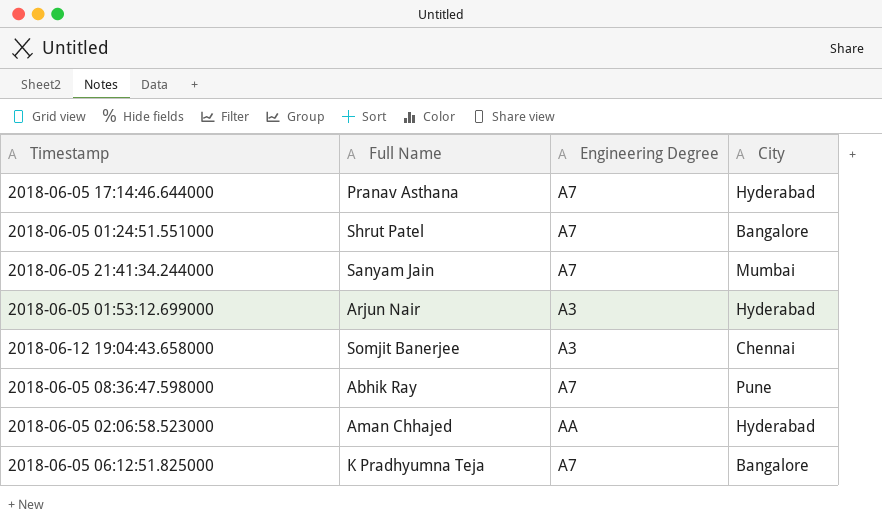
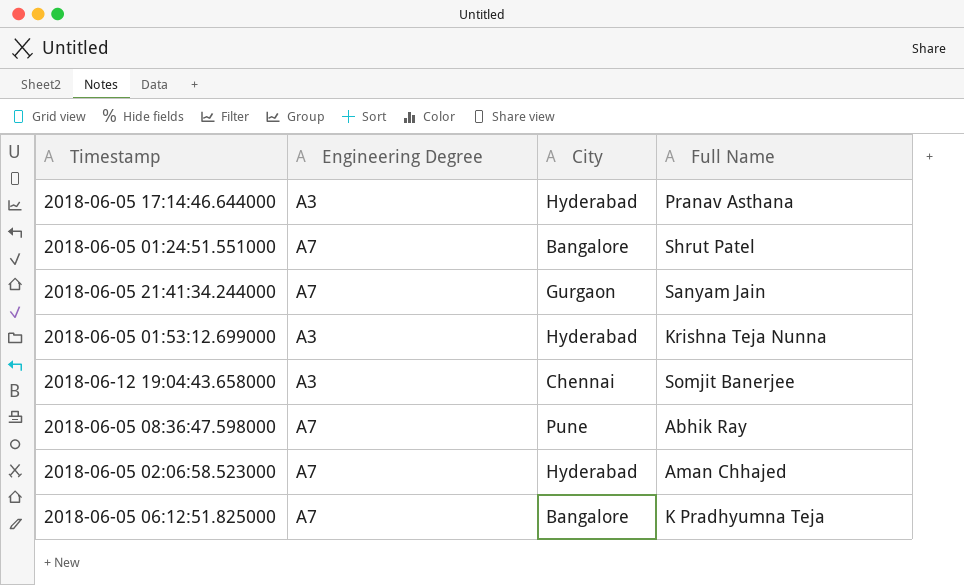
column Full Name | position: 2 -> 4
2018-06-05 17:14:46.644000 | Engineering Degree: A7 -> A3
2018-06-05 21:41:34.244000 | City: Mumbai -> Gurgaon
2018-06-05 01:53:12.699000 | Full Name: Arjun Nair -> Krishna Teja Nunna
2018-06-05 02:06:58.523000 | Engineering Degree: AA -> A7

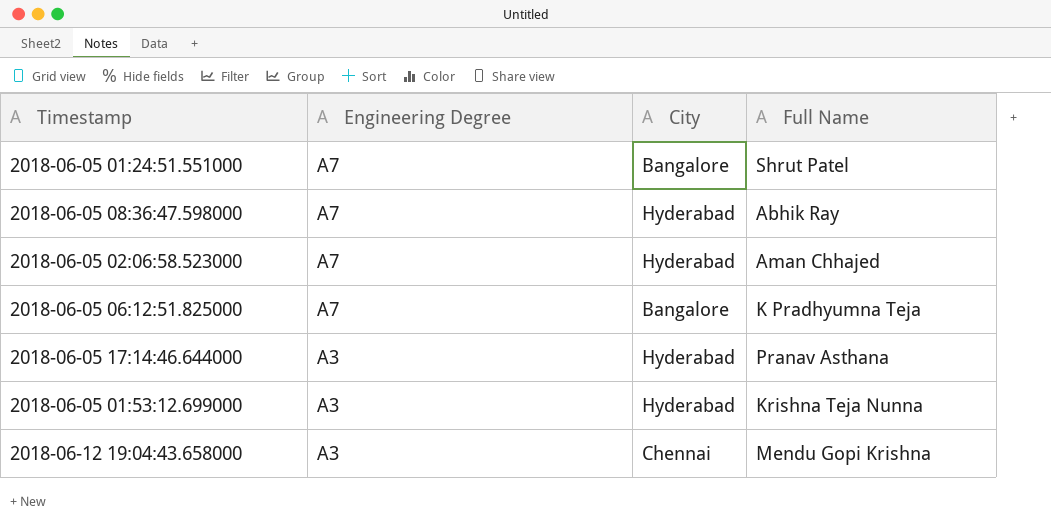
row order: none -> Engineering Degree descending
row 2018-06-05 21:41:34.244000: A7 | Gurgaon | Sanyam Jain -> none
2018-06-05 08:36:47.598000 | City: Pune -> Hyderabad
2018-06-12 19:04:43.658000 | Full Name: Somjit Banerjee -> Mendu Gopi Krishna

